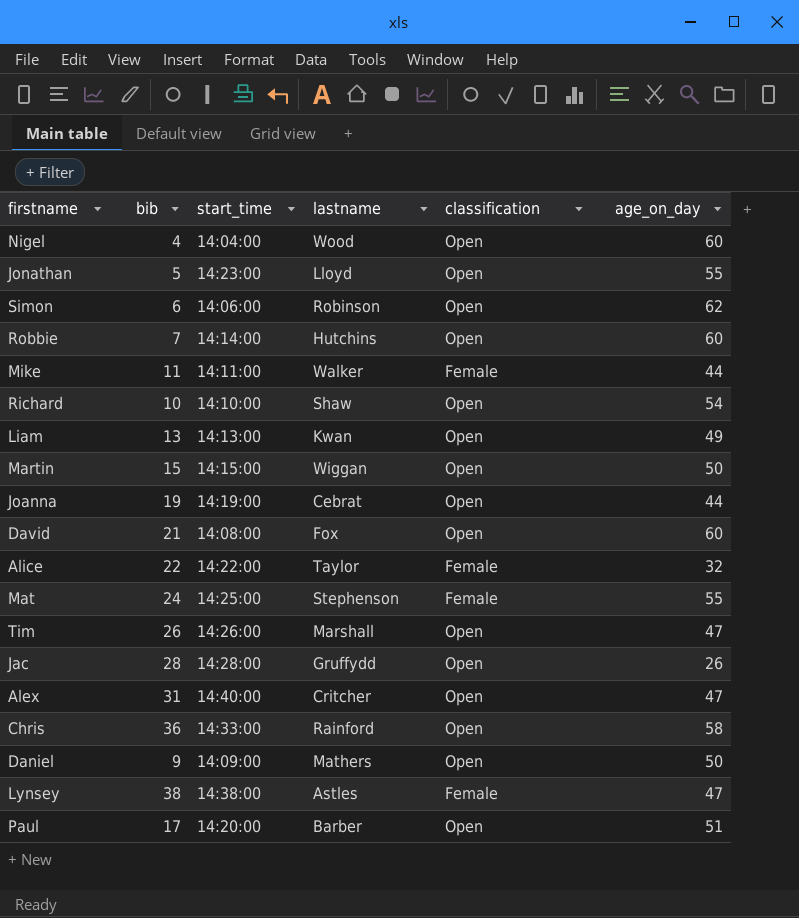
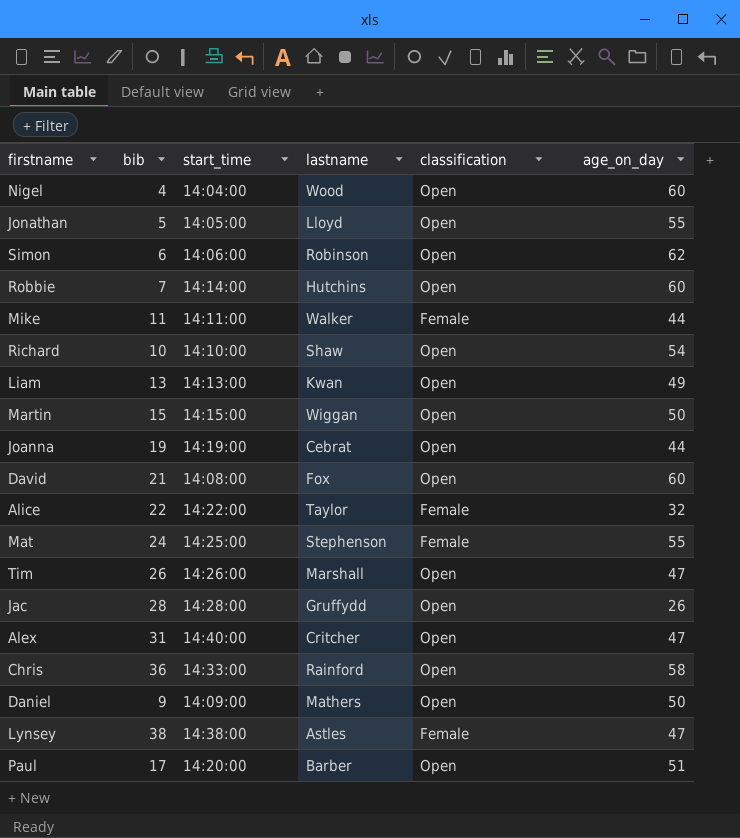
Jonathan | start_time: 14:23:00 -> 14:05:00

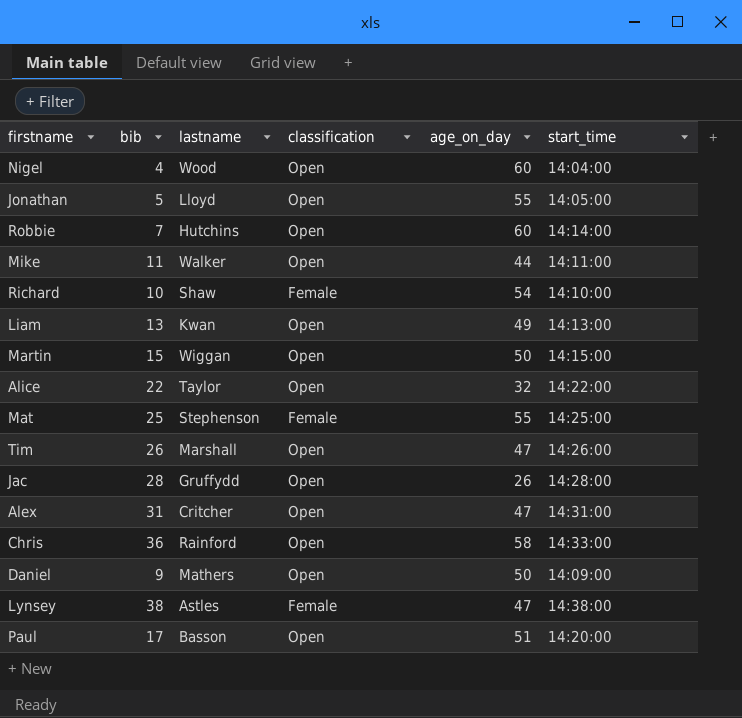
column start_time | position: 3 -> 6
row Simon: 6 | 14:06:00 | Robinson | Open | 62 -> none
row Joanna: 19 | 14:19:00 | Cebrat | Open | 44 -> none
row David: 21 | 14:08:00 | Fox | Open | 60 -> none
Mike | classification: Female -> Open
Richard | classification: Open -> Female
Alice | classification: Female -> Open
Mat | bib: 24 -> 25
Alex | start_time: 14:40:00 -> 14:31:00
Paul | lastname: Barber -> Basson

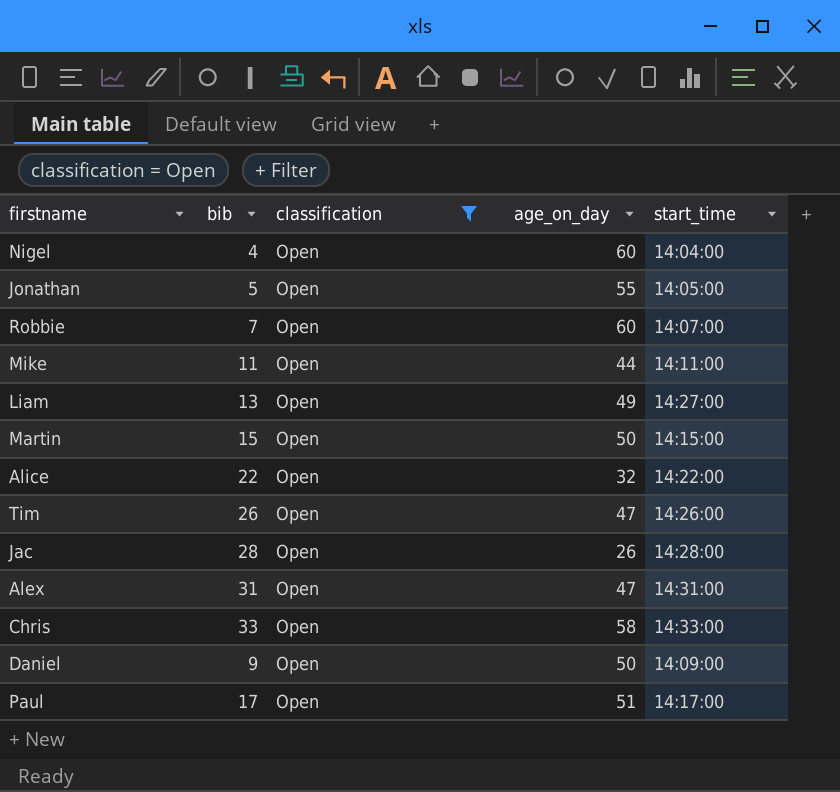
filter: none -> classification = Open
column lastname | position: 3 -> none
Robbie | start_time: 14:14:00 -> 14:07:00
Liam | start_time: 14:13:00 -> 14:27:00
Chris | bib: 36 -> 33
Paul | start_time: 14:20:00 -> 14:17:00

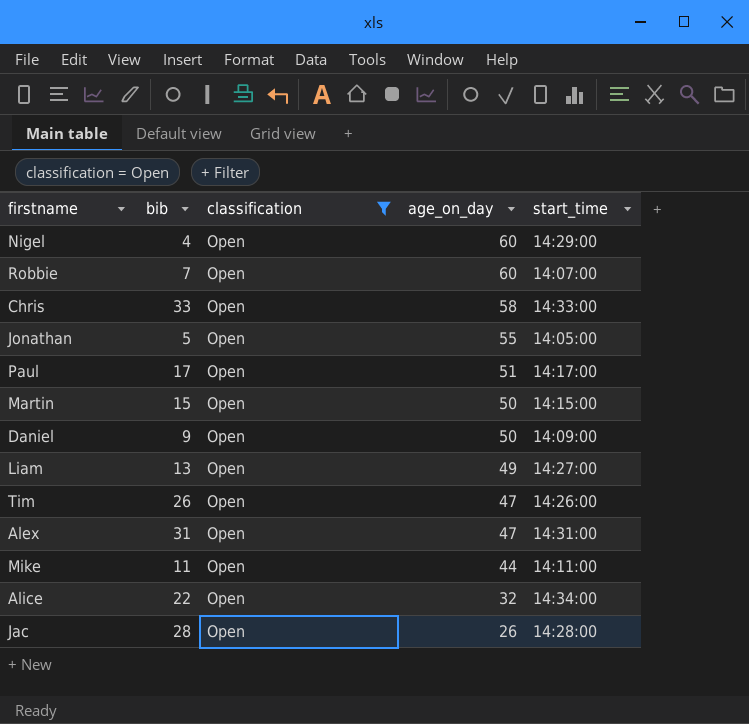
row order: none -> age_on_day descending
Nigel | start_time: 14:04:00 -> 14:29:00
Alice | start_time: 14:22:00 -> 14:34:00

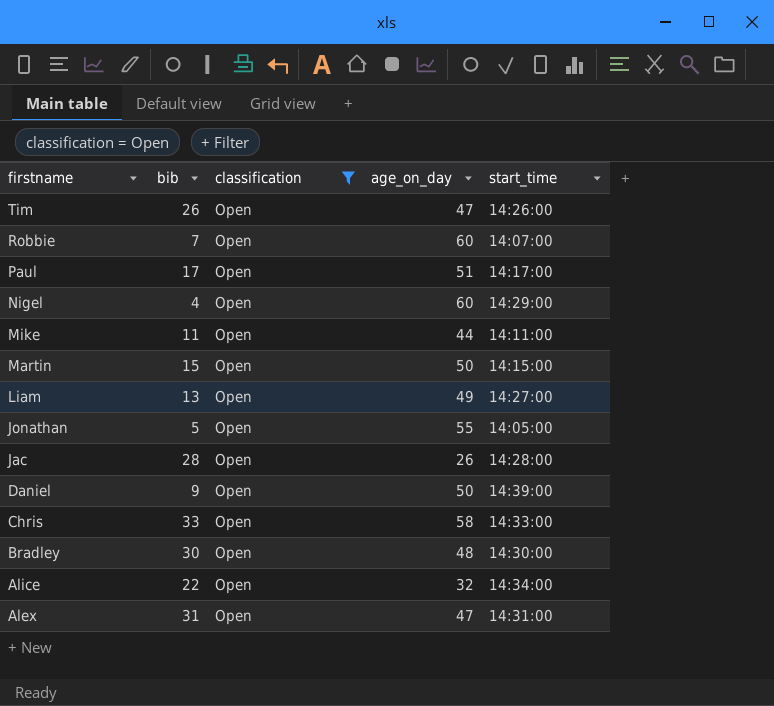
row order: age_on_day descending -> firstname descending
Daniel | start_time: 14:09:00 -> 14:39:00
row Bradley: none -> 30 | Open | 48 | 14:30:00

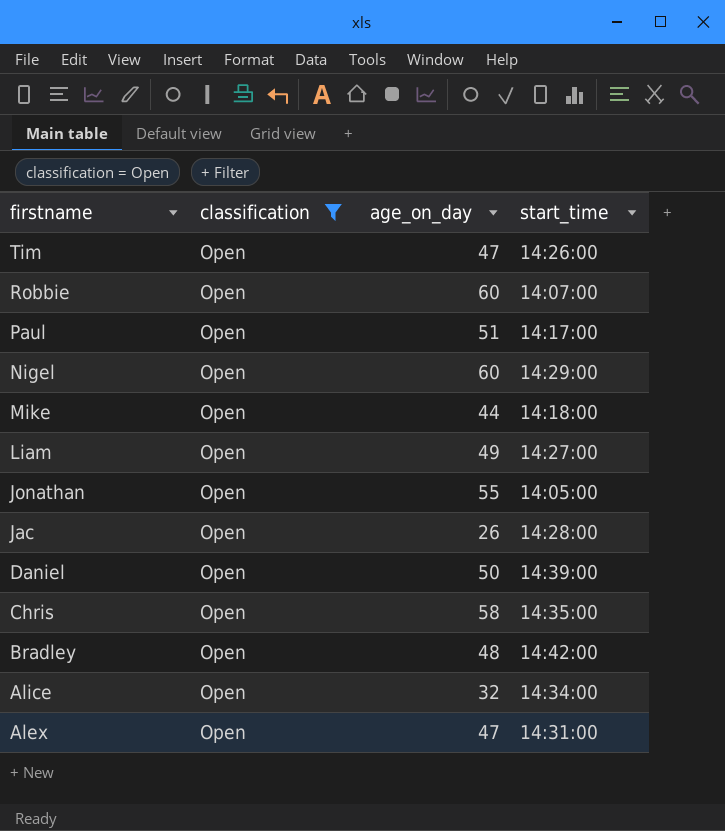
column bib | position: 2 -> none
row Martin: 15 | Open | 50 | 14:15:00 -> none
Mike | start_time: 14:11:00 -> 14:18:00
Chris | start_time: 14:33:00 -> 14:35:00
Bradley | start_time: 14:30:00 -> 14:42:00

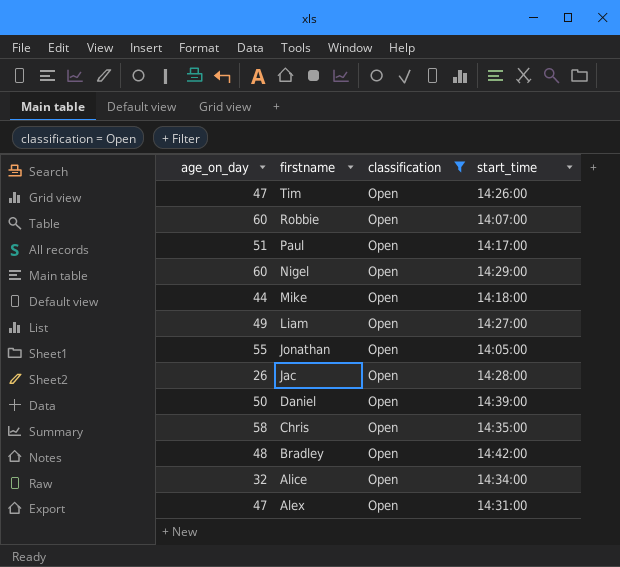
column age_on_day | position: 3 -> 1

